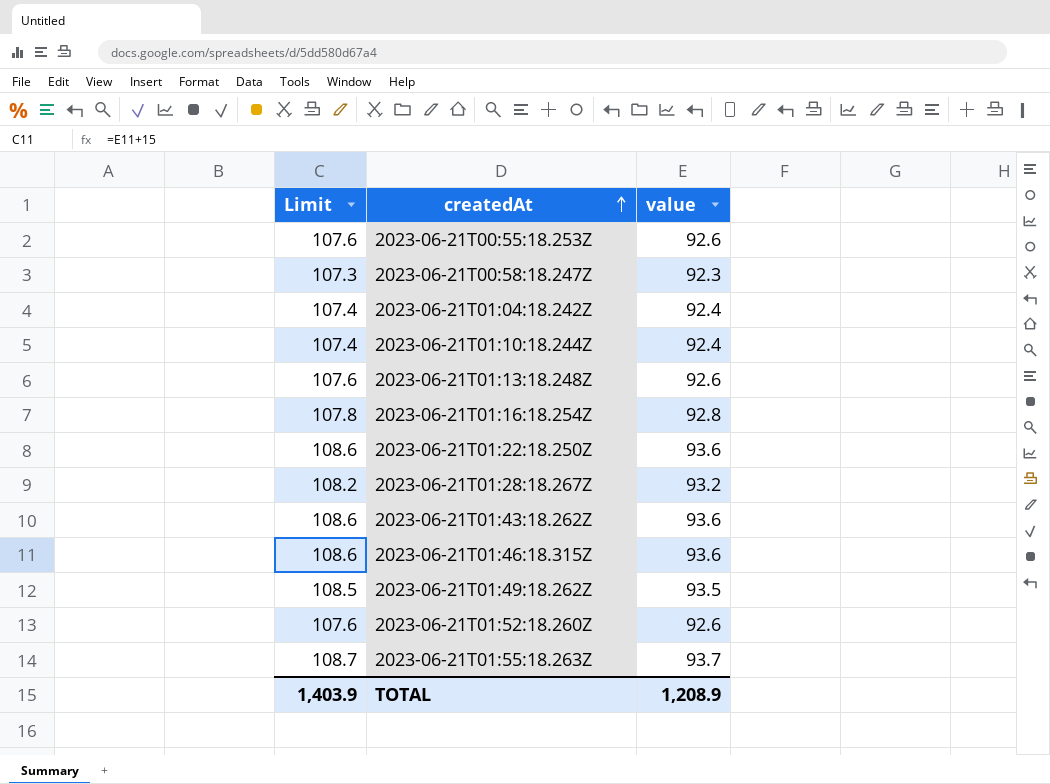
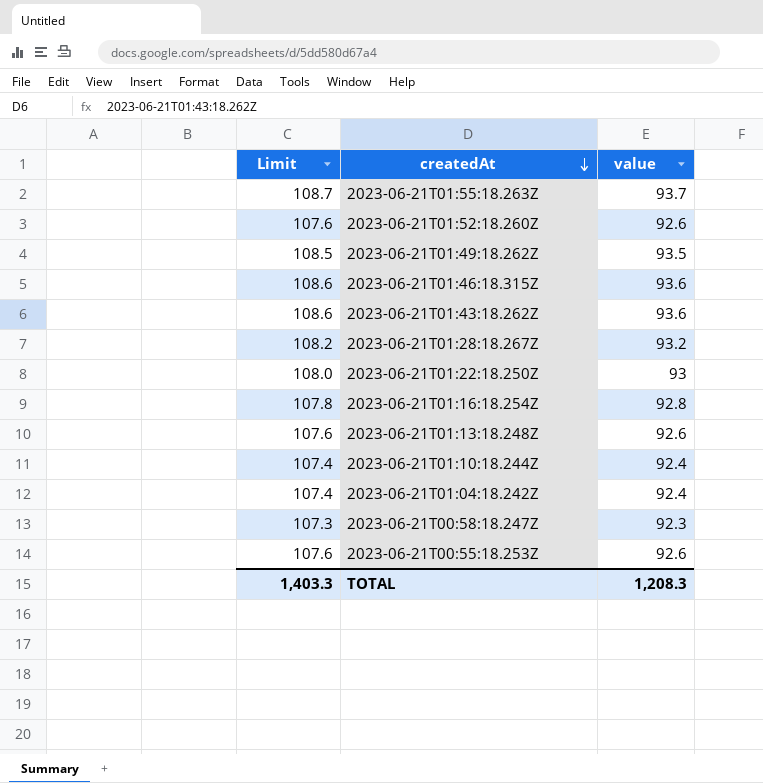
row order: createdAt ascending -> createdAt descending
2023-06-21T01:22:18.250Z | Limit: 108.6 -> 108.0
2023-06-21T01:22:18.250Z | value: 93.6 -> 93
TOTAL | Limit: 1,403.9 -> 1,403.3
TOTAL | value: 1,208.9 -> 1,208.3

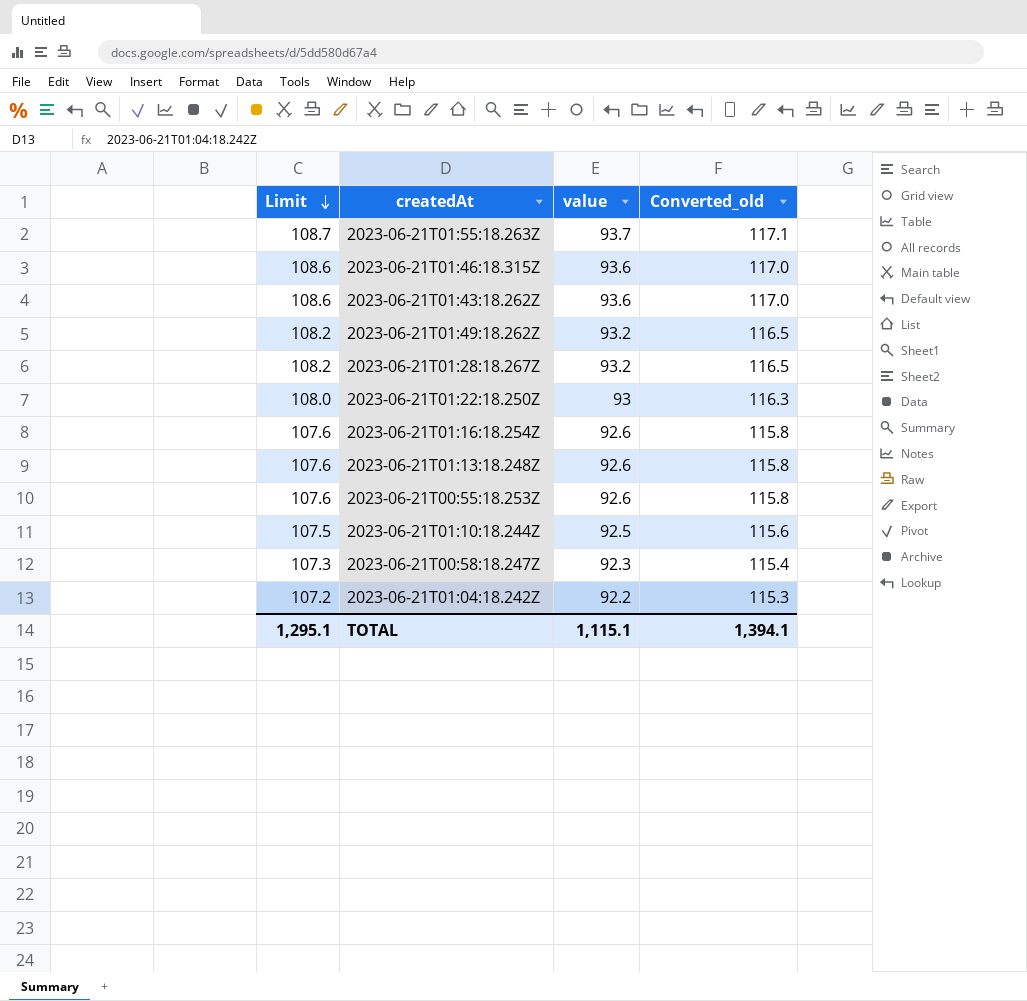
row order: createdAt descending -> Limit descending
column Converted_old | formula: none -> [value] * 1.25
row 2023-06-21T01:52:18.260Z: 107.6 | 92.6 -> none
2023-06-21T01:49:18.262Z | Limit: 108.5 -> 108.2
2023-06-21T01:49:18.262Z | value: 93.5 -> 93.2
2023-06-21T01:16:18.254Z | Limit: 107.8 -> 107.6
2023-06-21T01:16:18.254Z | value: 92.8 -> 92.6
2023-06-21T01:10:18.244Z | Limit: 107.4 -> 107.5
2023-06-21T01:10:18.244Z | value: 92.4 -> 92.5
2023-06-21T01:04:18.242Z | Limit: 107.4 -> 107.2
2023-06-21T01:04:18.242Z | value: 92.4 -> 92.2
TOTAL | Limit: 1,403.3 -> 1,295.1
TOTAL | value: 1,208.3 -> 1,115.1

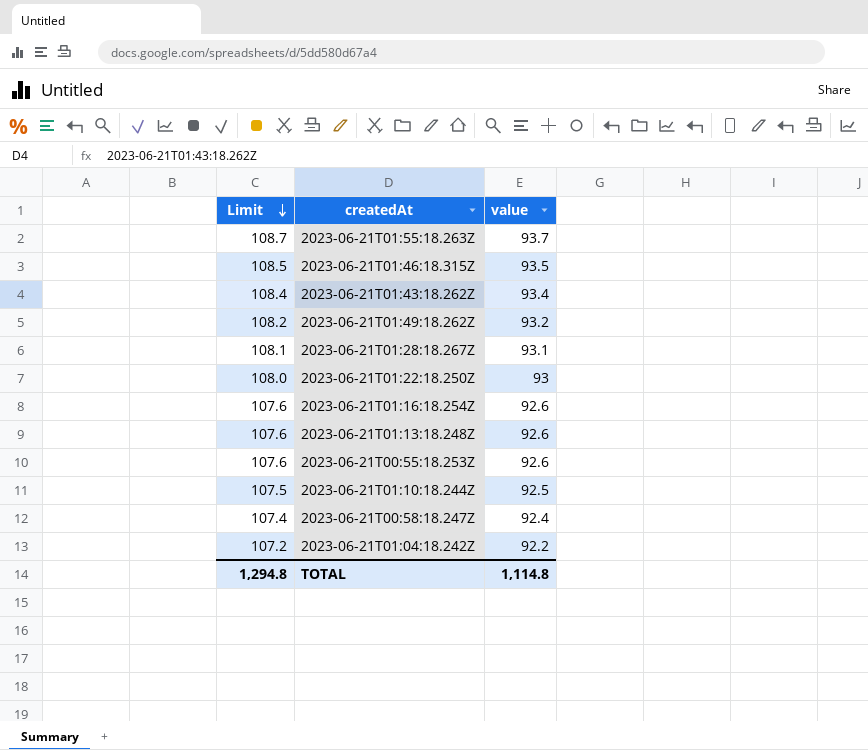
column Converted_old | formula: [value] * 1.25 -> none
2023-06-21T01:46:18.315Z | Limit: 108.6 -> 108.5
2023-06-21T01:46:18.315Z | value: 93.6 -> 93.5
2023-06-21T01:43:18.262Z | Limit: 108.6 -> 108.4
2023-06-21T01:43:18.262Z | value: 93.6 -> 93.4
2023-06-21T01:28:18.267Z | Limit: 108.2 -> 108.1
2023-06-21T01:28:18.267Z | value: 93.2 -> 93.1
2023-06-21T00:58:18.247Z | Limit: 107.3 -> 107.4
2023-06-21T00:58:18.247Z | value: 92.3 -> 92.4
TOTAL | Limit: 1,295.1 -> 1,294.8
TOTAL | value: 1,115.1 -> 1,114.8

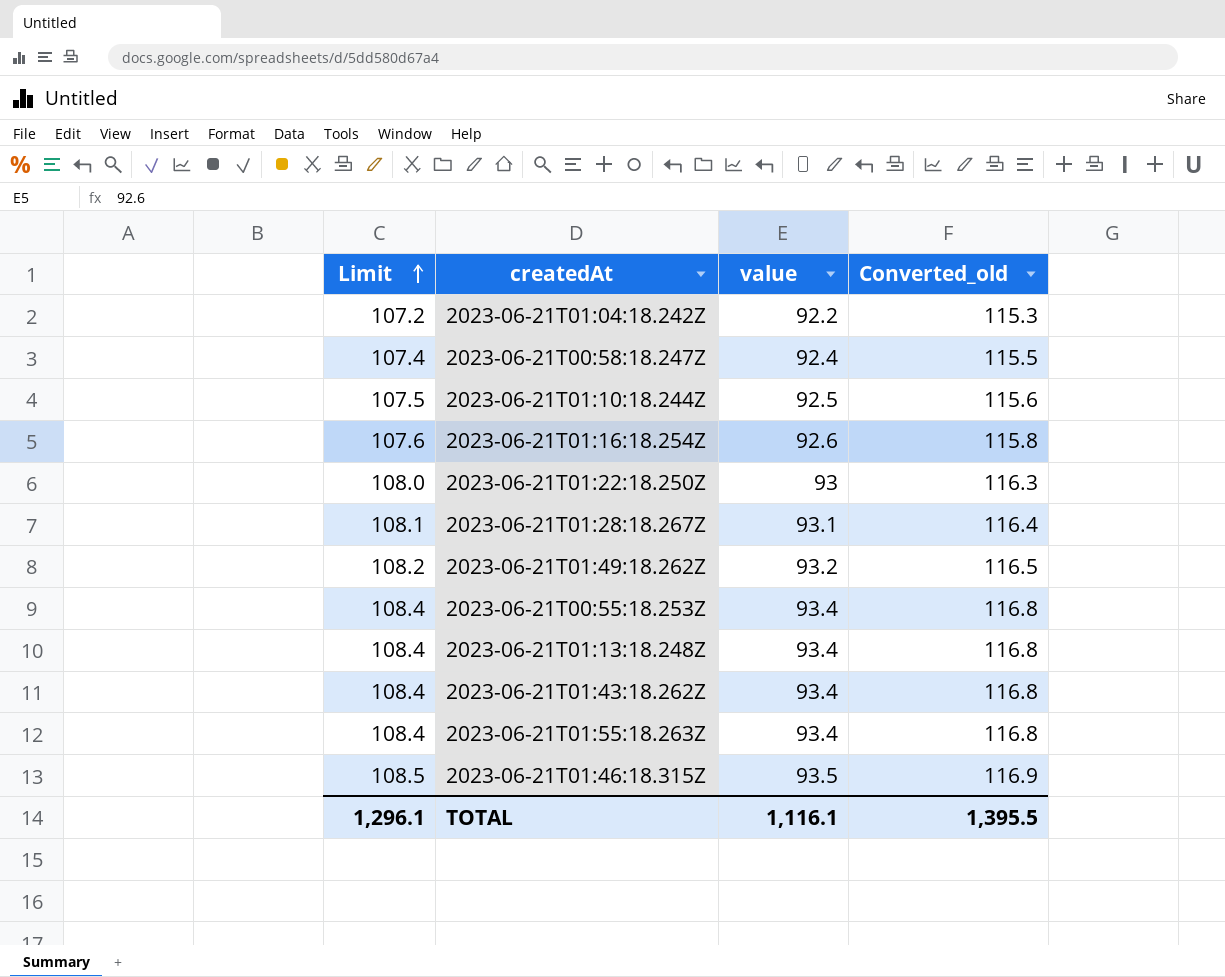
row order: Limit descending -> Limit ascending
column Converted_old | formula: none -> [value] * 1.25
2023-06-21T00:55:18.253Z | Limit: 107.6 -> 108.4
2023-06-21T00:55:18.253Z | value: 92.6 -> 93.4
2023-06-21T01:13:18.248Z | Limit: 107.6 -> 108.4
2023-06-21T01:13:18.248Z | value: 92.6 -> 93.4
2023-06-21T01:55:18.263Z | Limit: 108.7 -> 108.4
2023-06-21T01:55:18.263Z | value: 93.7 -> 93.4
TOTAL | Limit: 1,294.8 -> 1,296.1
TOTAL | value: 1,114.8 -> 1,116.1

